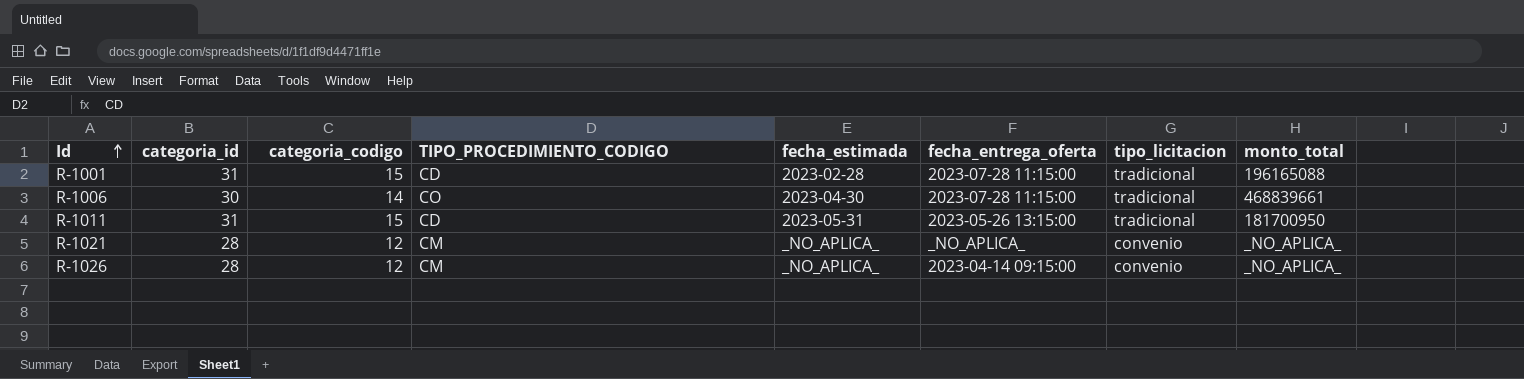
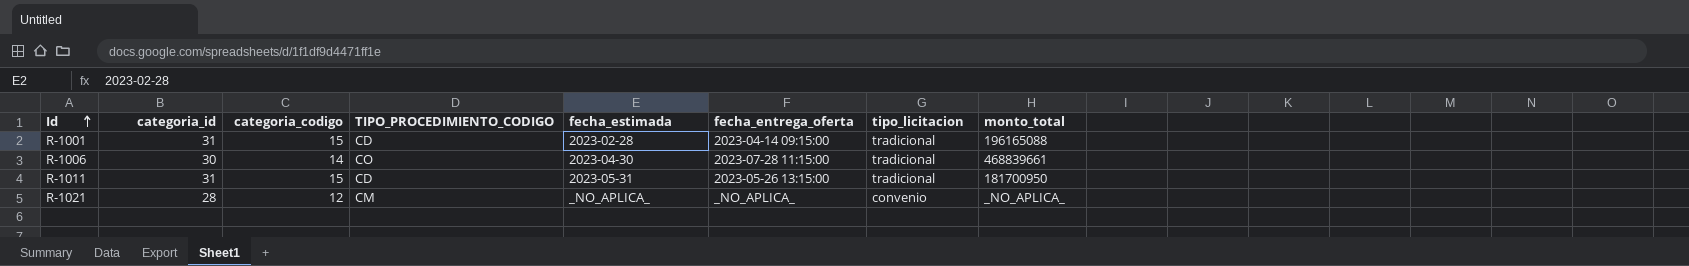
row R-1026: 28 | 12 | CM | _NO_APLICA_ | 2023-04-14 09:15:00 | convenio | _NO_APLICA_ -> none
R-1001 | fecha_entrega_oferta: 2023-07-28 11:15:00 -> 2023-04-14 09:15:00

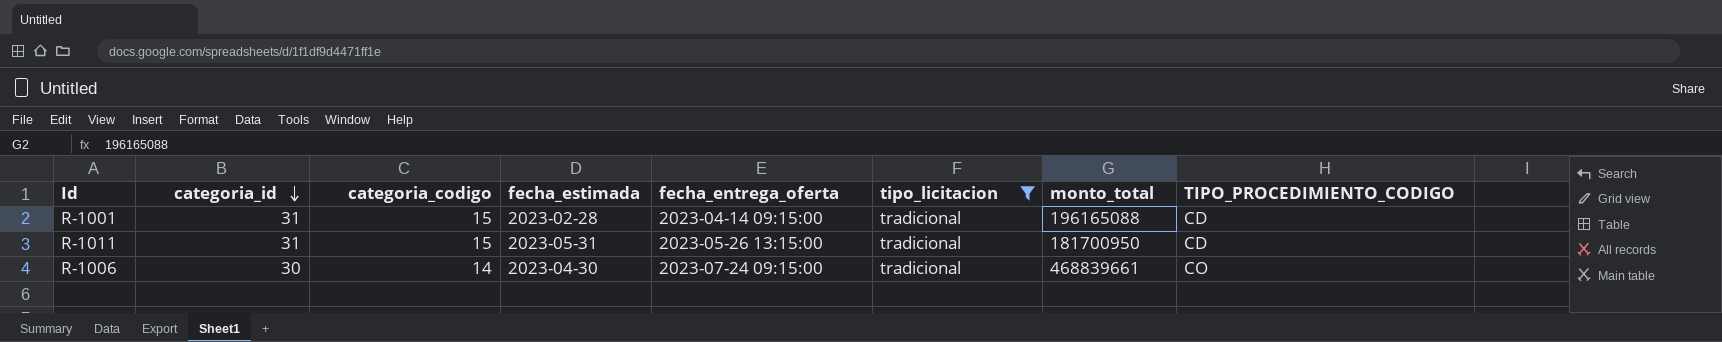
filter: none -> tipo_licitacion = tradicional
row order: Id ascending -> categoria_id descending
column TIPO_PROCEDIMIENTO_CODIGO | position: 4 -> 8
R-1006 | fecha_entrega_oferta: 2023-07-28 11:15:00 -> 2023-07-24 09:15:00

